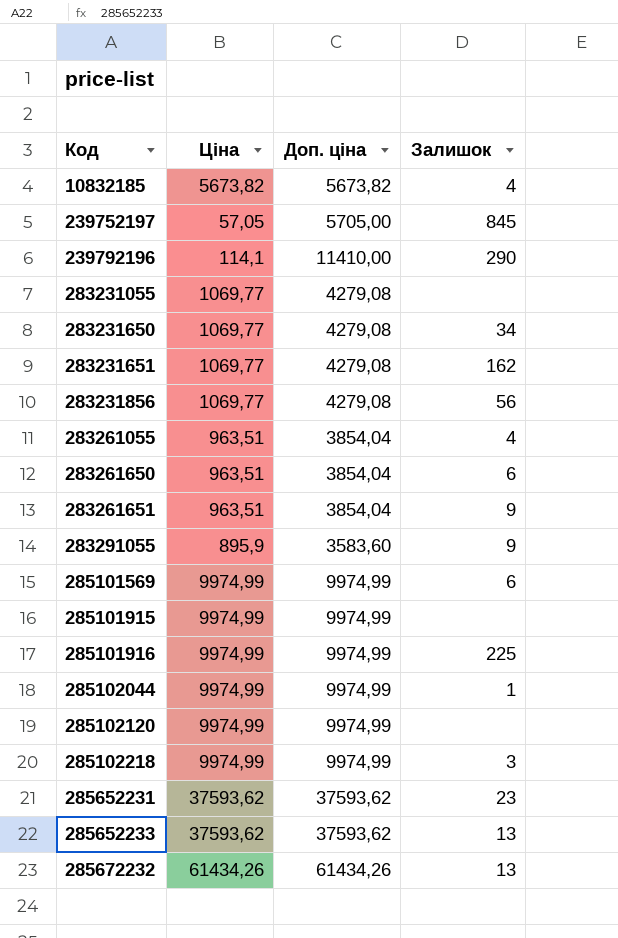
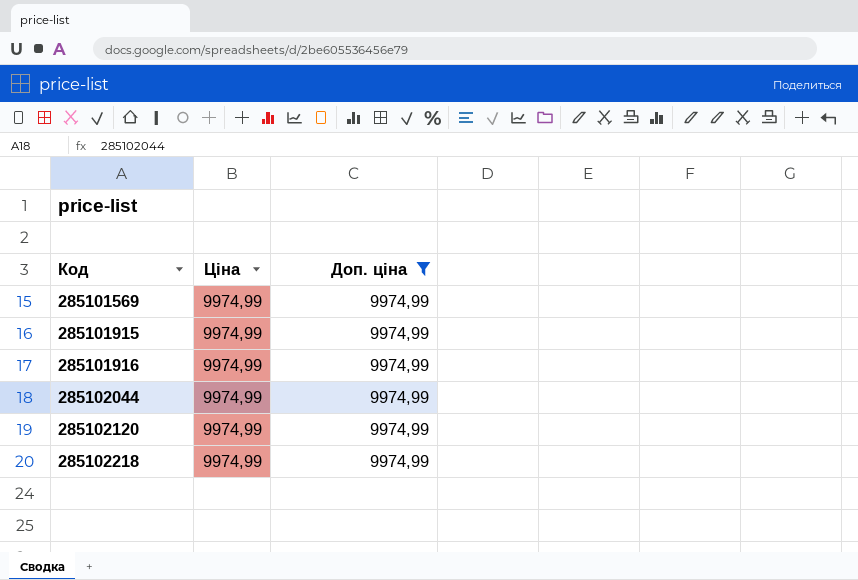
filter: none -> Доп. ціна = 9974,99
column Залишок | position: 4 -> none

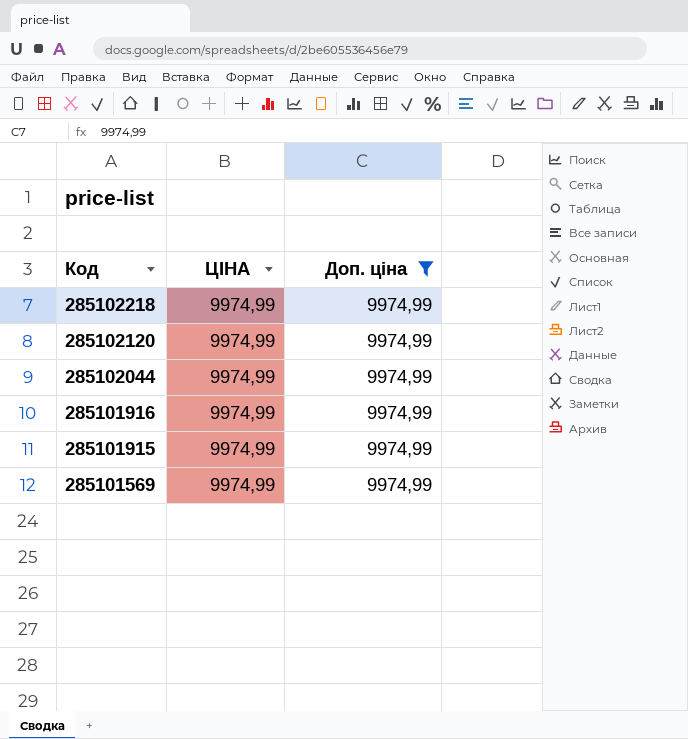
row order: Код ascending -> Код descending
column name: Ціна -> ЦІНА

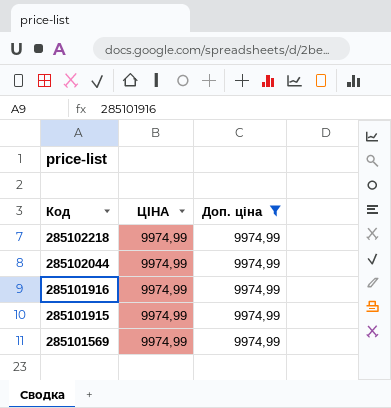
row 285102120: 9974,99 | 9974,99 -> none

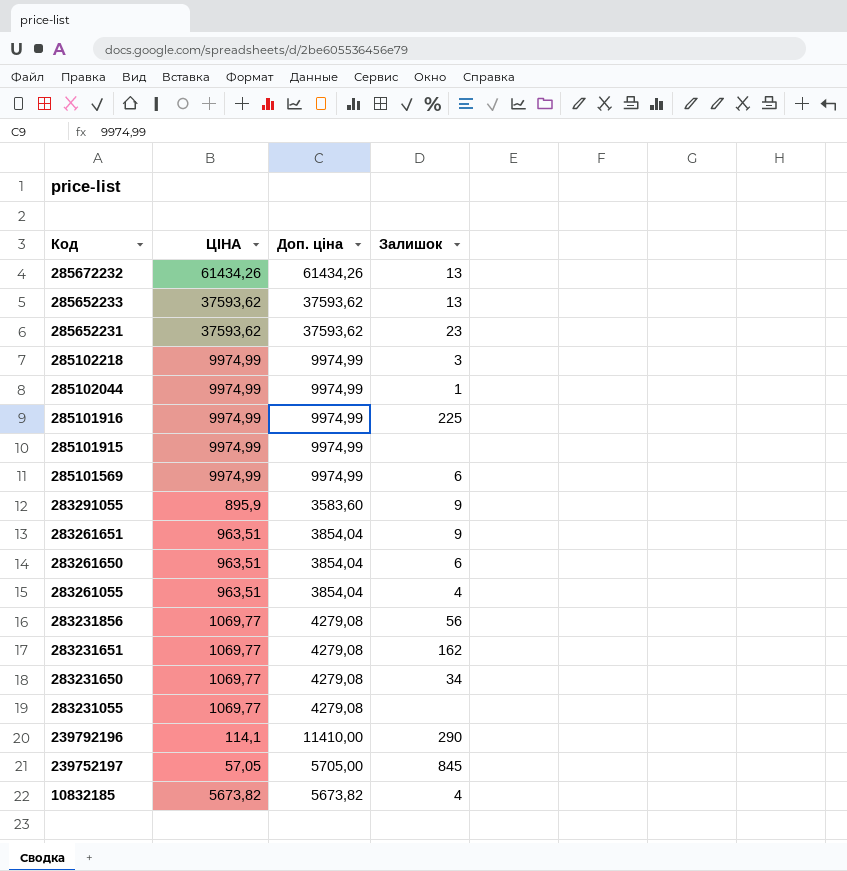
filter: Доп. ціна = 9974,99 -> none
column Залишок | position: none -> 4

